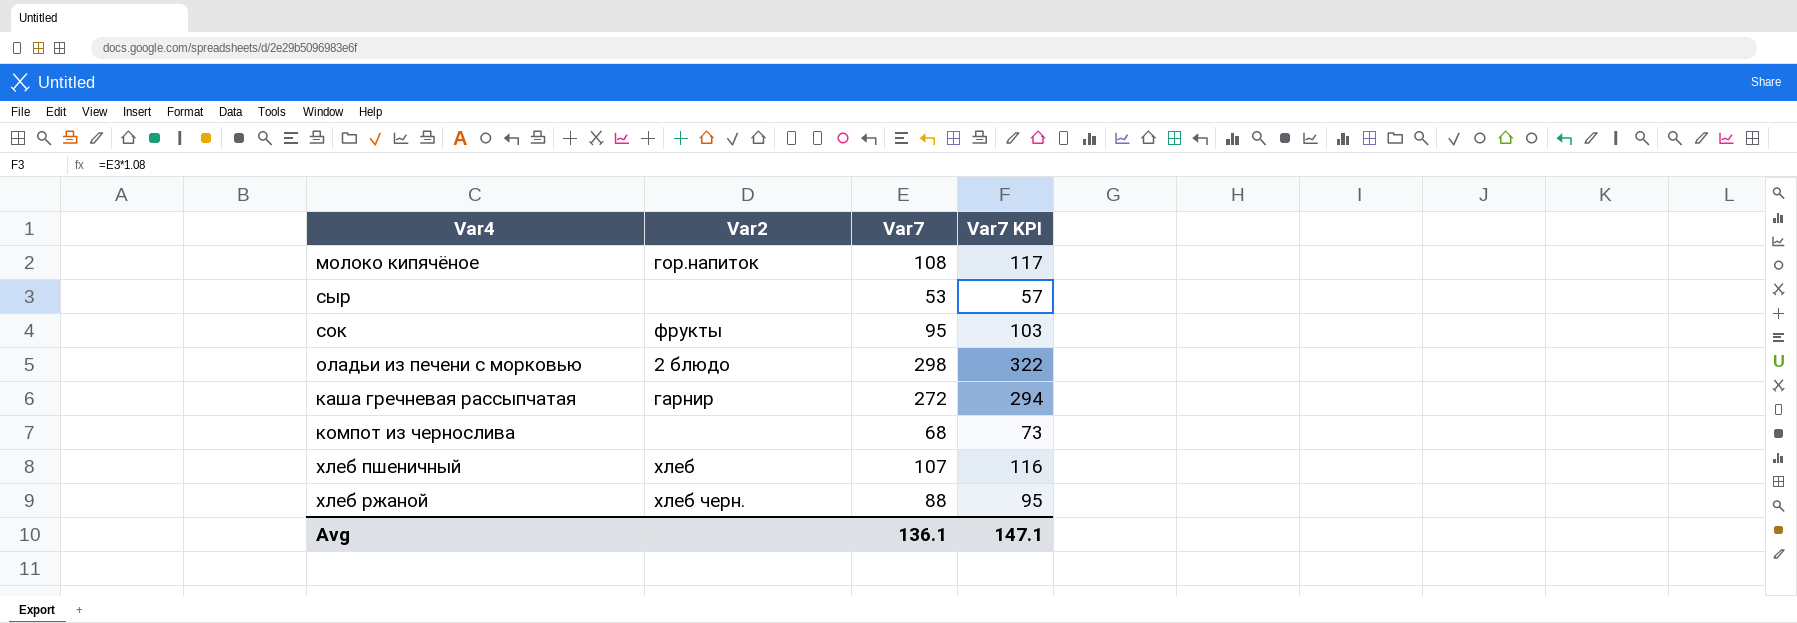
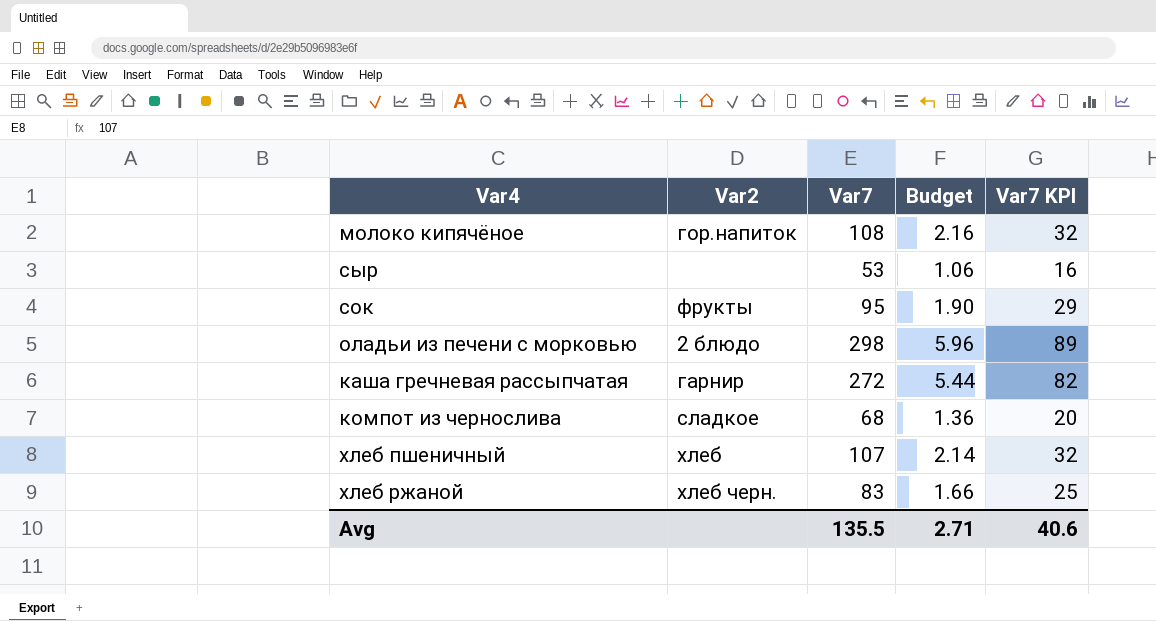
column Budget | formula: none -> [Var7] * 0.02
column Var7 KPI | formula: [Var7] * 1.08 -> [Var7] * 0.3
компот из чернослива | Var2: none -> сладкое
хлеб ржаной | Var7: 88 -> 83
Avg | Var7: 136.1 -> 135.5
Avg | Var7 KPI: 147.1 -> 40.6

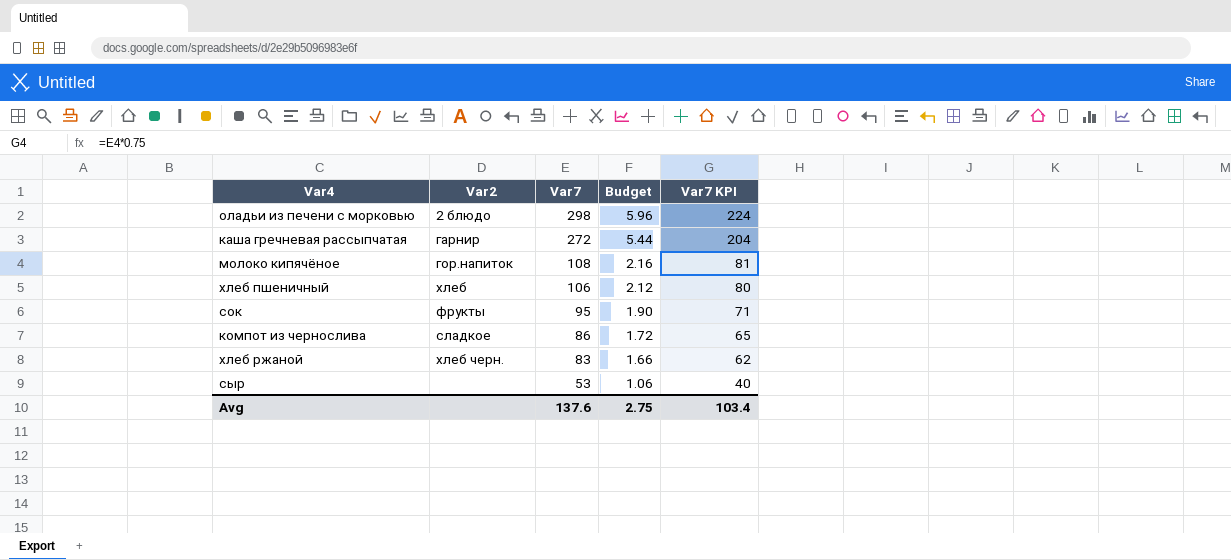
row order: none -> Var7 descending
column Var7 KPI | formula: [Var7] * 0.3 -> [Var7] * 0.75
хлеб пшеничный | Var7: 107 -> 106
хлеб пшеничный | Budget: 2.14 -> 2.12
компот из чернослива | Var7: 68 -> 86
компот из чернослива | Budget: 1.36 -> 1.72
Avg | Var7: 135.5 -> 137.6
Avg | Budget: 2.71 -> 2.75
Avg | Var7 KPI: 40.6 -> 103.4

